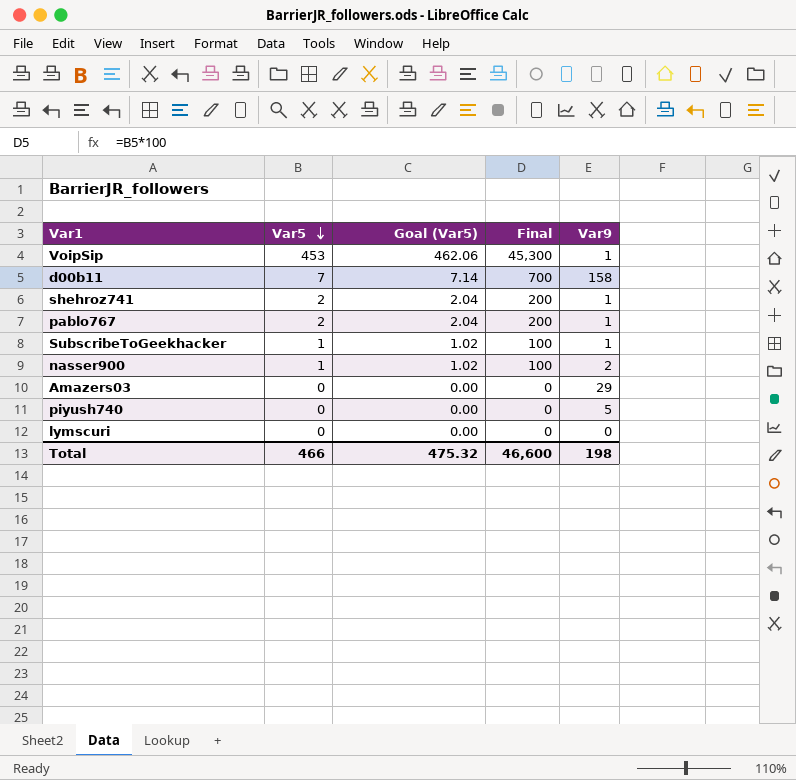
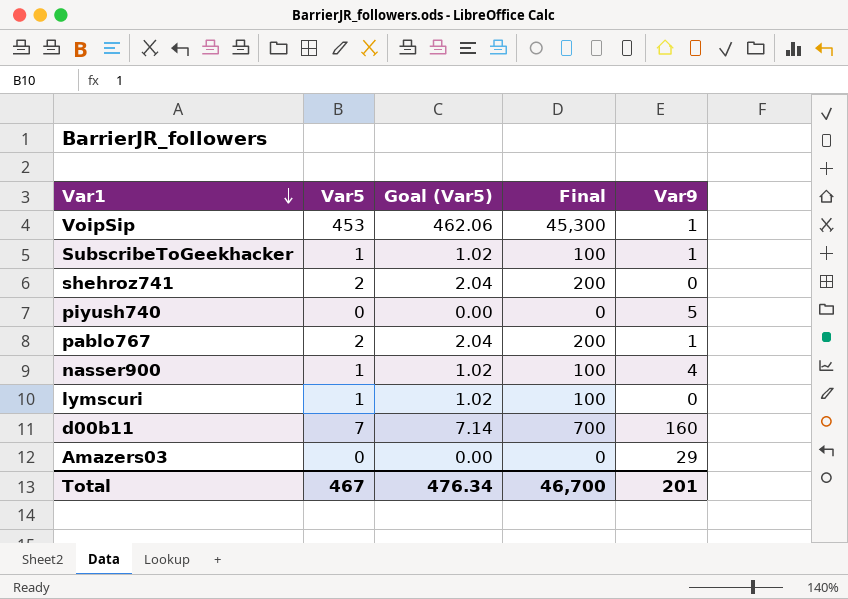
row order: Var5 descending -> Var1 descending
shehroz741 | Var9: 1 -> 0
nasser900 | Var9: 2 -> 4
lymscuri | Var5: 0 -> 1
lymscuri | Goal (Var5): 0.00 -> 1.02
lymscuri | Final: 0 -> 100
d00b11 | Var9: 158 -> 160
Total | Var5: 466 -> 467
Total | Goal (Var5): 475.32 -> 476.34
Total | Final: 46,600 -> 46,700
Total | Var9: 198 -> 201

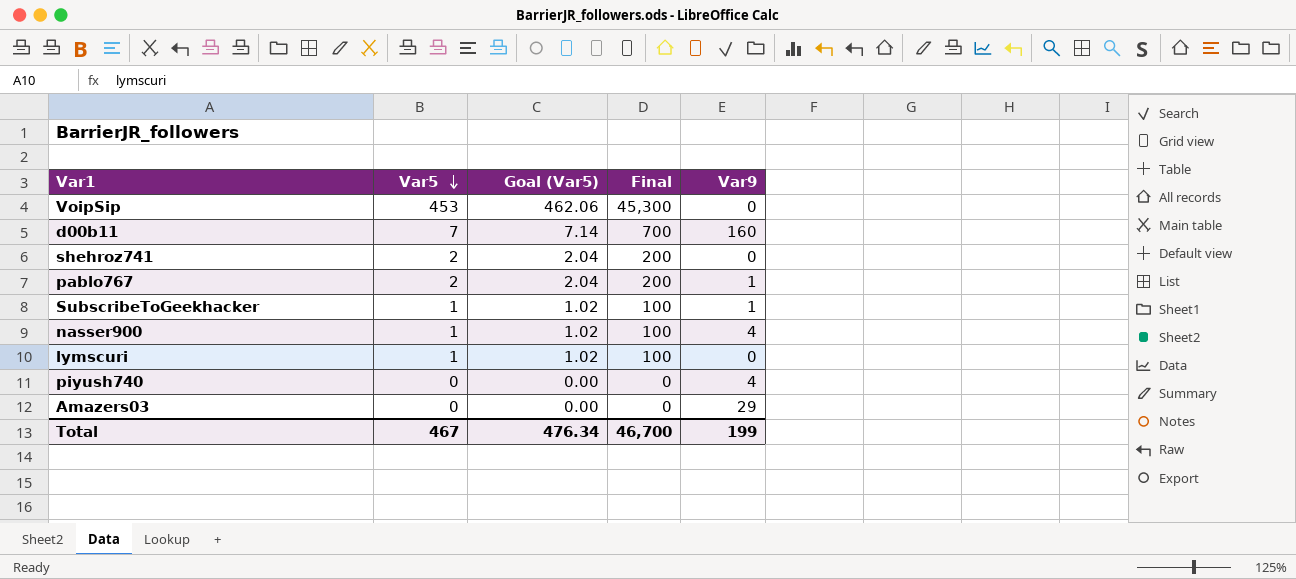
row order: Var1 descending -> Var5 descending
VoipSip | Var9: 1 -> 0
piyush740 | Var9: 5 -> 4
Total | Var9: 201 -> 199

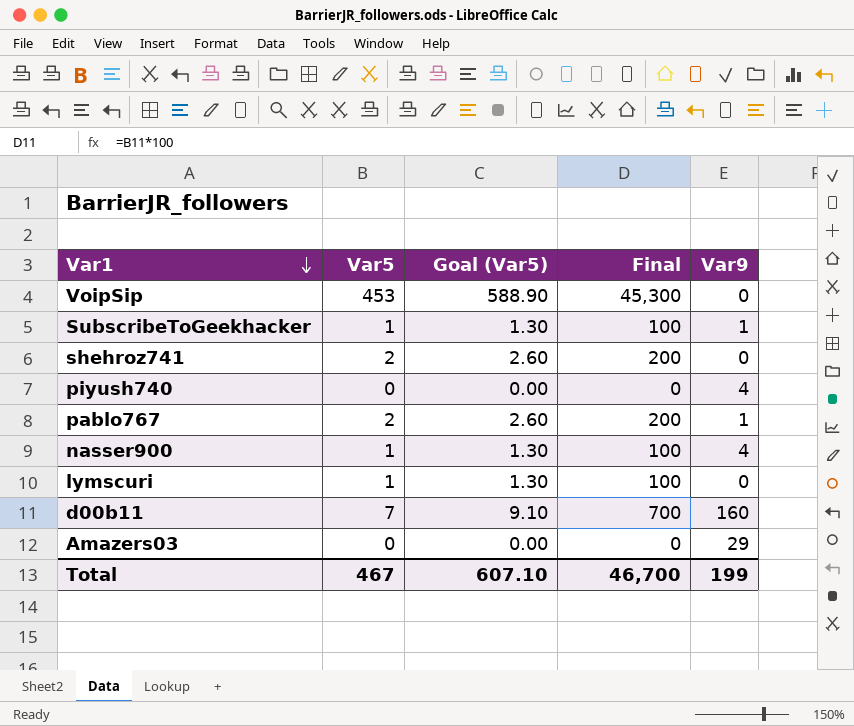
row order: Var5 descending -> Var1 descending
column Goal (Var5) | formula: [Var5] * 1.02 -> [Var5] * 1.3
Total | Goal (Var5): 476.34 -> 607.10

